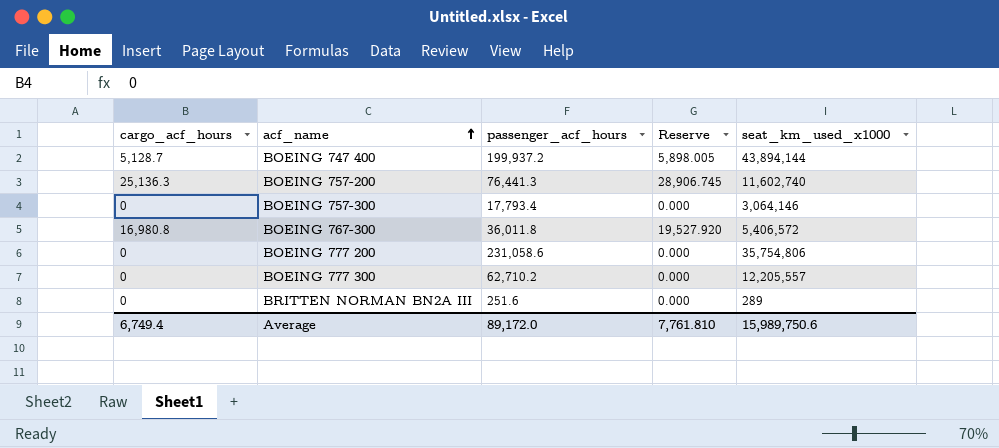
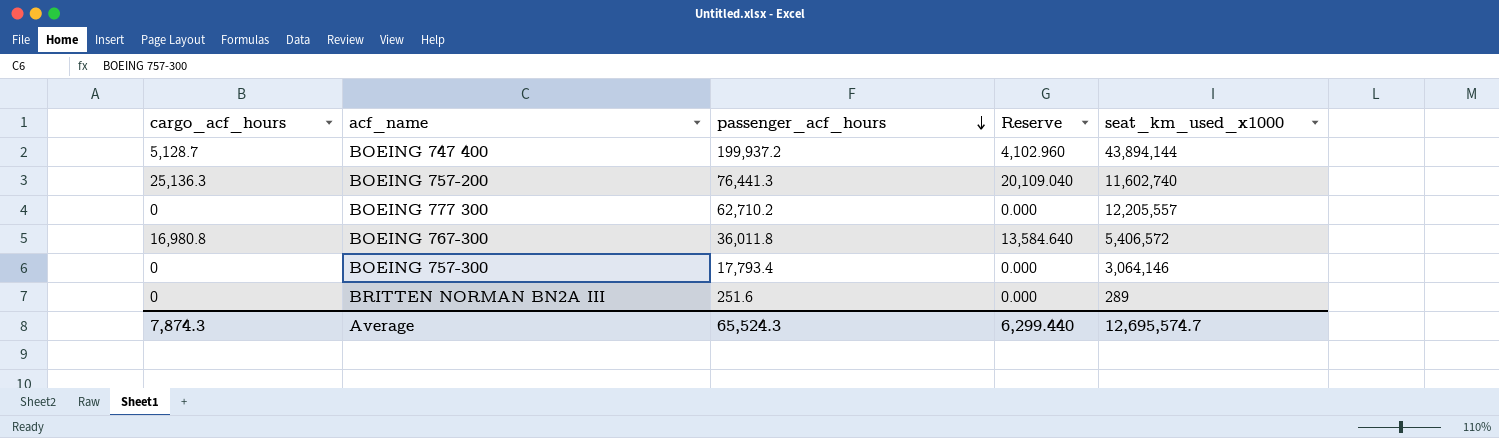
row order: acf_name ascending -> passenger_acf_hours descending
column Reserve | formula: [cargo_acf_hours] * 1.15 -> [cargo_acf_hours] * 0.8
row BOEING 777 200: 0 | 231,058.6 | 0.000 | 35,754,806 -> none
Average | cargo_acf_hours: 6,749.4 -> 7,874.3
Average | passenger_acf_hours: 89,172.0 -> 65,524.3
Average | Reserve: 7,761.810 -> 6,299.440
Average | seat_km_used_x1000: 15,989,750.6 -> 12,695,574.7

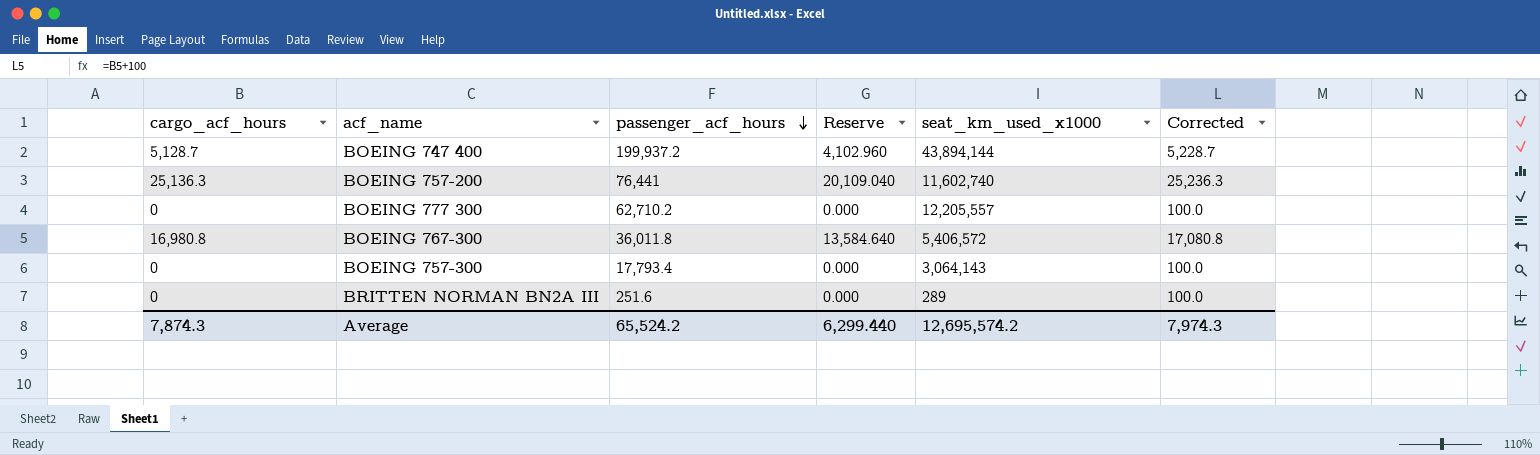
column Corrected | formula: none -> [cargo_acf_hours] + 100
BOEING 757-200 | passenger_acf_hours: 76,441.3 -> 76,441
BOEING 757-300 | seat_km_used_x1000: 3,064,146 -> 3,064,143
Average | passenger_acf_hours: 65,524.3 -> 65,524.2
Average | seat_km_used_x1000: 12,695,574.7 -> 12,695,574.2

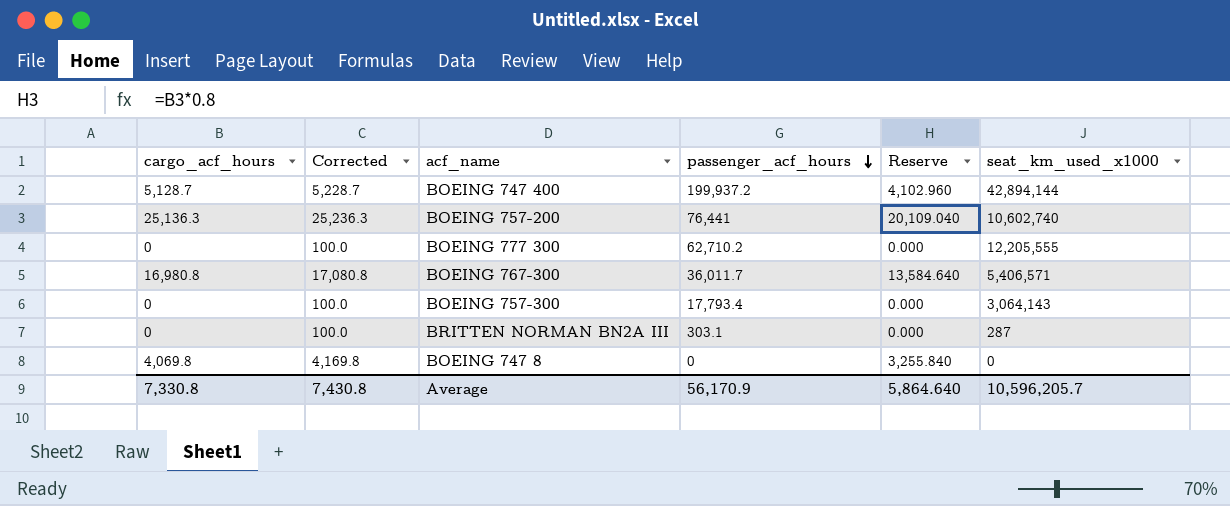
column Corrected | position: 6 -> 2
BOEING 747 400 | seat_km_used_x1000: 43,894,144 -> 42,894,144
BOEING 757-200 | seat_km_used_x1000: 11,602,740 -> 10,602,740
BOEING 777 300 | seat_km_used_x1000: 12,205,557 -> 12,205,555
BOEING 767-300 | passenger_acf_hours: 36,011.8 -> 36,011.7
BOEING 767-300 | seat_km_used_x1000: 5,406,572 -> 5,406,571
BRITTEN NORMAN BN2A III | passenger_acf_hours: 251.6 -> 303.1
BRITTEN NORMAN BN2A III | seat_km_used_x1000: 289 -> 287
row BOEING 747 8: none -> 4,069.8 | 4,169.8 | 0 | 3,255.840 | 0
Average | cargo_acf_hours: 7,874.3 -> 7,330.8
Average | Corrected: 7,974.3 -> 7,430.8
Average | passenger_acf_hours: 65,524.2 -> 56,170.9
Average | Reserve: 6,299.440 -> 5,864.640
Average | seat_km_used_x1000: 12,695,574.2 -> 10,596,205.7

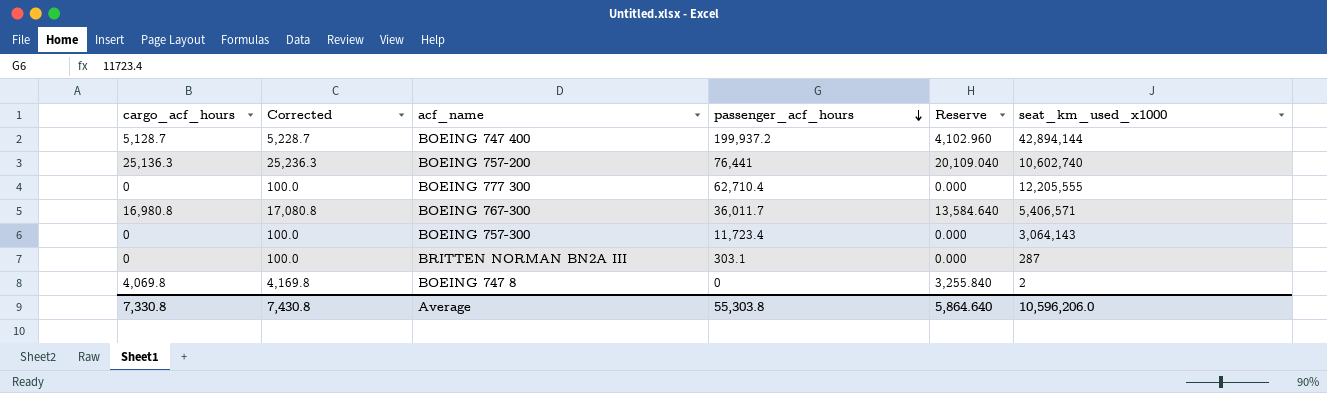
BOEING 777 300 | passenger_acf_hours: 62,710.2 -> 62,710.4
BOEING 757-300 | passenger_acf_hours: 17,793.4 -> 11,723.4
BOEING 747 8 | seat_km_used_x1000: 0 -> 2
Average | passenger_acf_hours: 56,170.9 -> 55,303.8
Average | seat_km_used_x1000: 10,596,205.7 -> 10,596,206.0

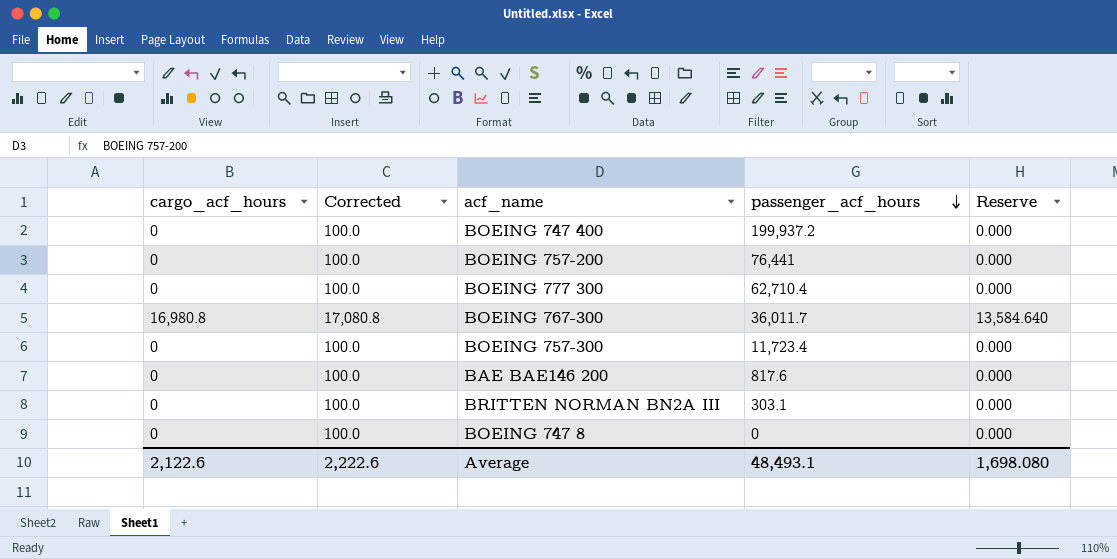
column seat_km_used_x1000 | position: 6 -> none
BOEING 747 400 | cargo_acf_hours: 5,128.7 -> 0
BOEING 747 400 | Corrected: 5,228.7 -> 100.0
BOEING 747 400 | Reserve: 4,102.960 -> 0.000
BOEING 757-200 | cargo_acf_hours: 25,136.3 -> 0
BOEING 757-200 | Corrected: 25,236.3 -> 100.0
BOEING 757-200 | Reserve: 20,109.040 -> 0.000
row BAE BAE146 200: none -> 0 | 100.0 | 817.6 | 0.000
BOEING 747 8 | cargo_acf_hours: 4,069.8 -> 0
BOEING 747 8 | Corrected: 4,169.8 -> 100.0
BOEING 747 8 | Reserve: 3,255.840 -> 0.000
Average | cargo_acf_hours: 7,330.8 -> 2,122.6
Average | Corrected: 7,430.8 -> 2,222.6
Average | passenger_acf_hours: 55,303.8 -> 48,493.1
Average | Reserve: 5,864.640 -> 1,698.080

